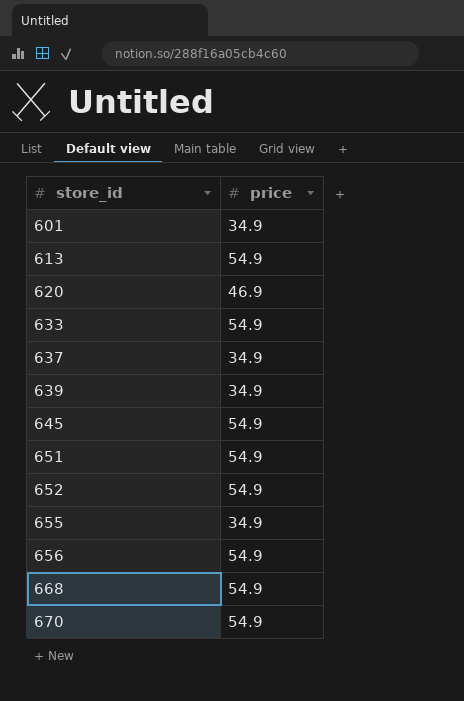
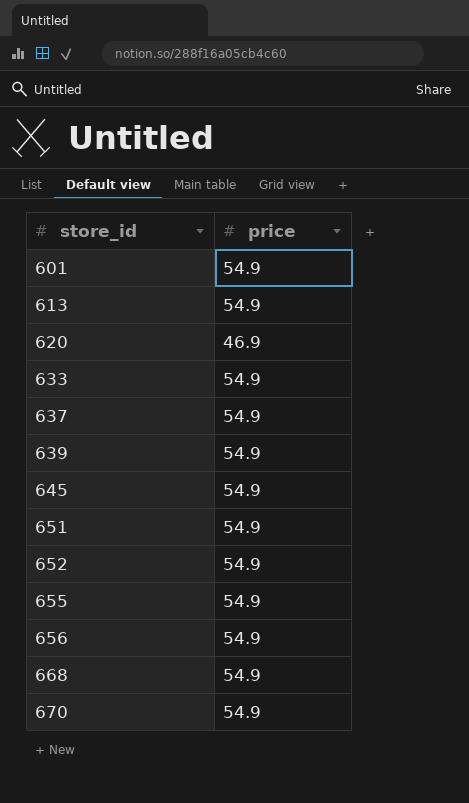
601 | price: 34.9 -> 54.9
637 | price: 34.9 -> 54.9
639 | price: 34.9 -> 54.9
655 | price: 34.9 -> 54.9

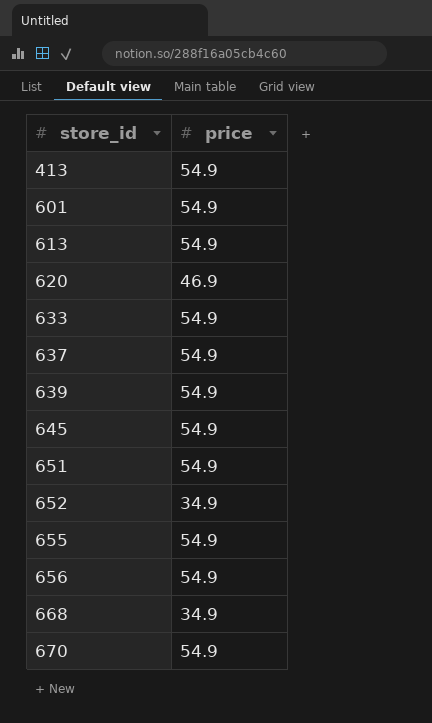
row 413: none -> 54.9
652 | price: 54.9 -> 34.9
668 | price: 54.9 -> 34.9

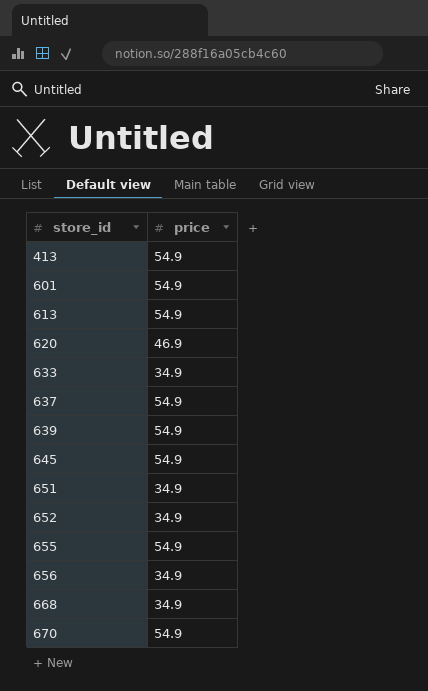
633 | price: 54.9 -> 34.9
651 | price: 54.9 -> 34.9
656 | price: 54.9 -> 34.9

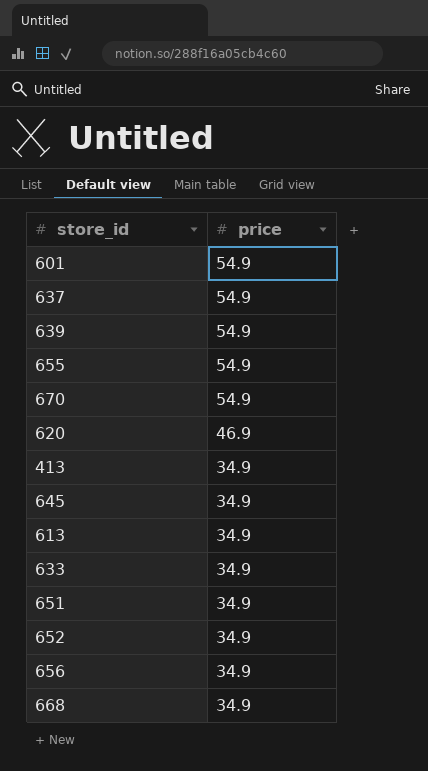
row order: store_id ascending -> price descending
413 | price: 54.9 -> 34.9
645 | price: 54.9 -> 34.9
613 | price: 54.9 -> 34.9

